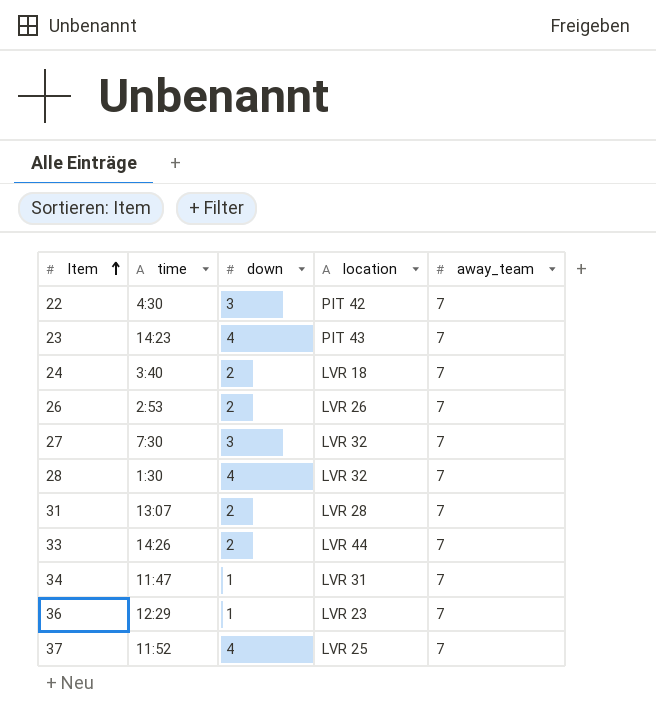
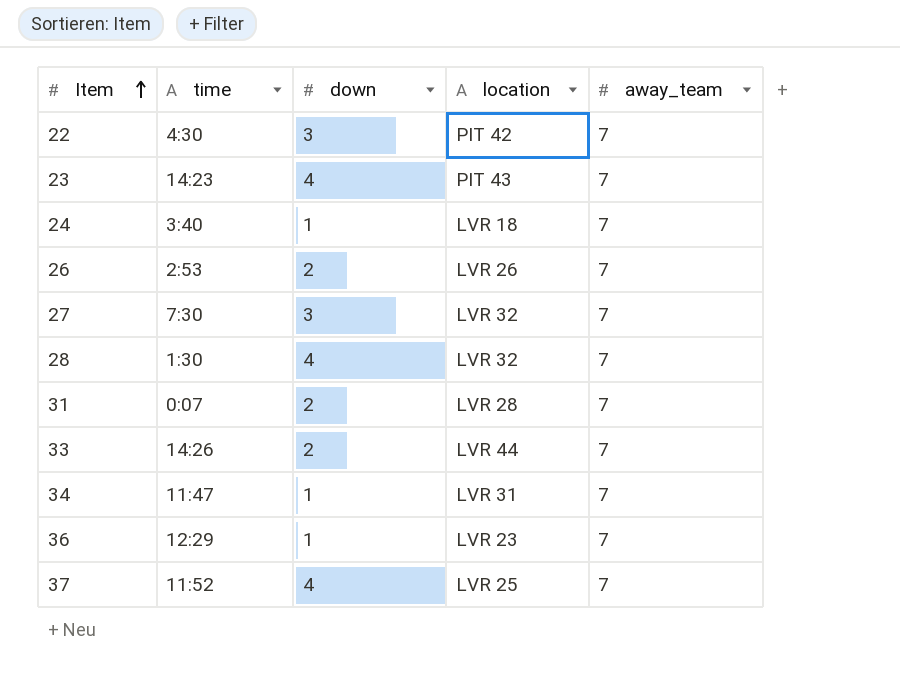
24 | down: 2 -> 1
31 | time: 13:07 -> 0:07

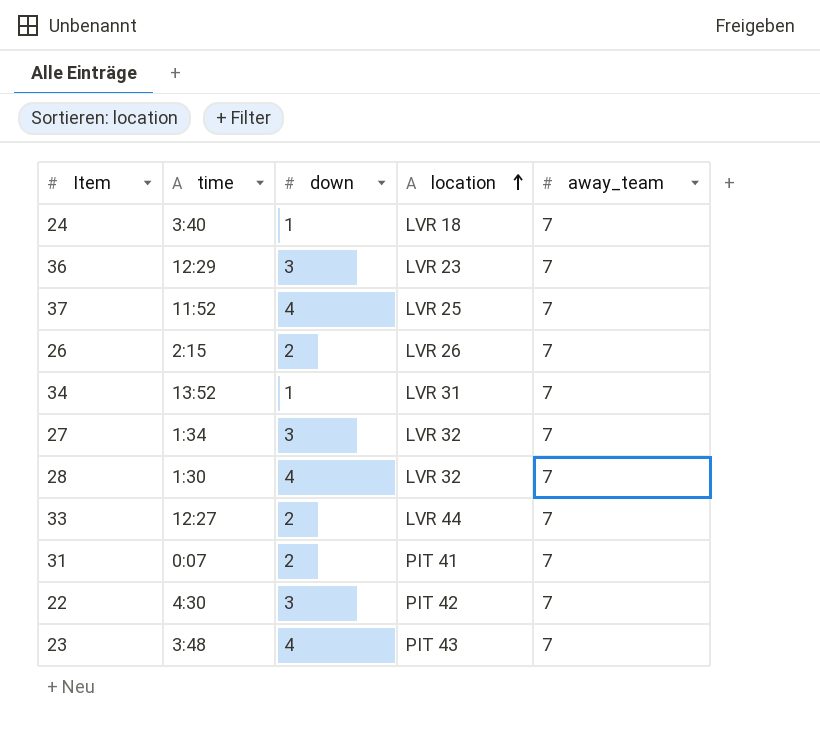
row order: Item ascending -> location ascending
36 | down: 1 -> 3
26 | time: 2:53 -> 2:15
34 | time: 11:47 -> 13:52
27 | time: 7:30 -> 1:34
33 | time: 14:26 -> 12:27
31 | location: LVR 28 -> PIT 41
23 | time: 14:23 -> 3:48

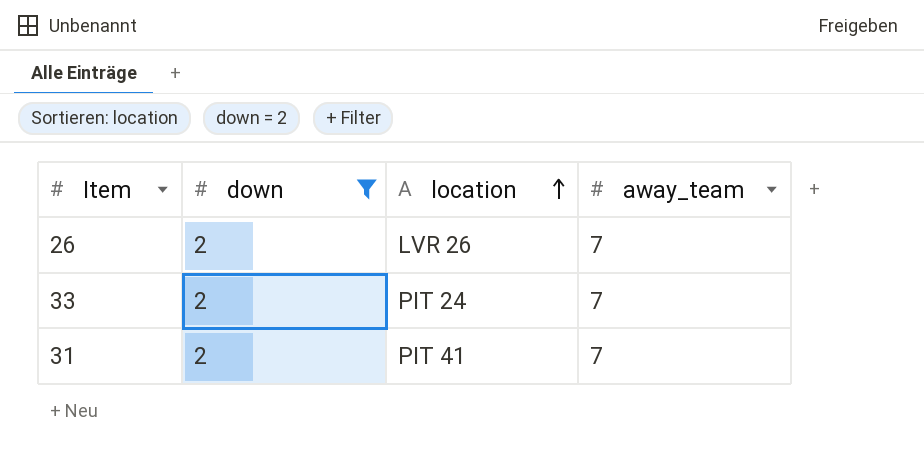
filter: none -> down = 2
column time | position: 2 -> none
33 | location: LVR 44 -> PIT 24

